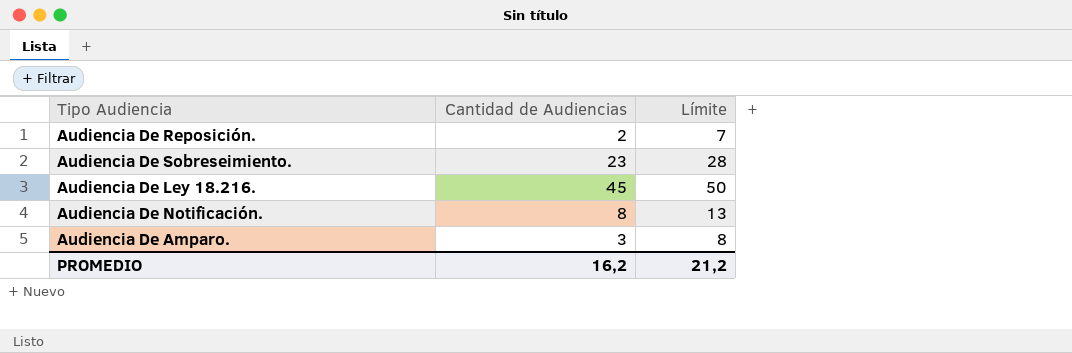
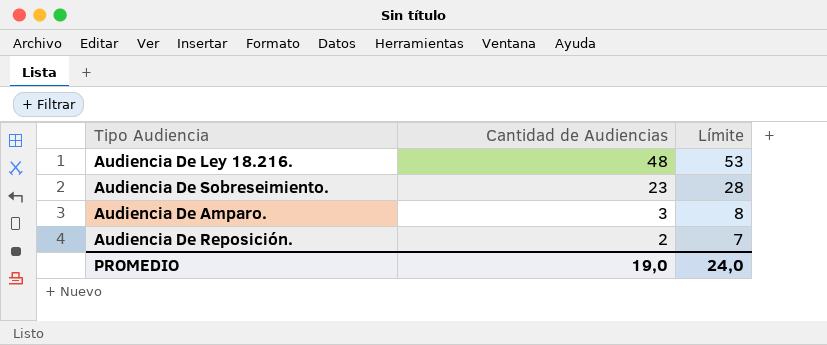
row order: none -> Cantidad de Audiencias descending
row Audiencia De Notificación.: 8 | 13 -> none
Audiencia De Ley 18.216. | Cantidad de Audiencias: 45 -> 48
Audiencia De Ley 18.216. | Límite: 50 -> 53
PROMEDIO | Cantidad de Audiencias: 16,2 -> 19,0
PROMEDIO | Límite: 21,2 -> 24,0

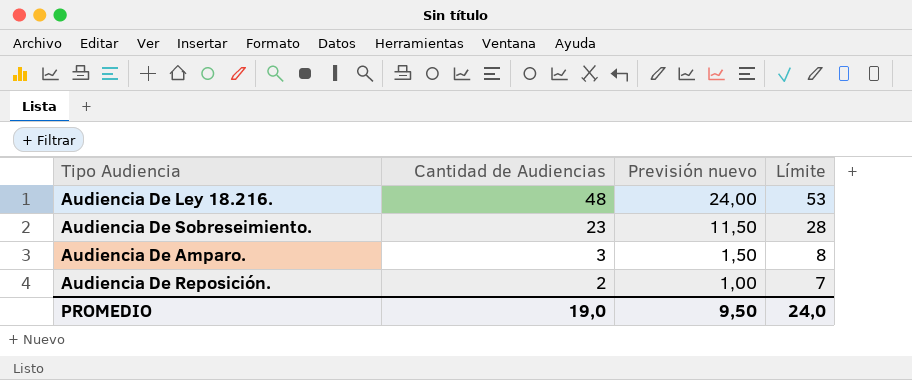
column Previsión nuevo | formula: none -> [Cantidad de Audiencias] * 0,5

